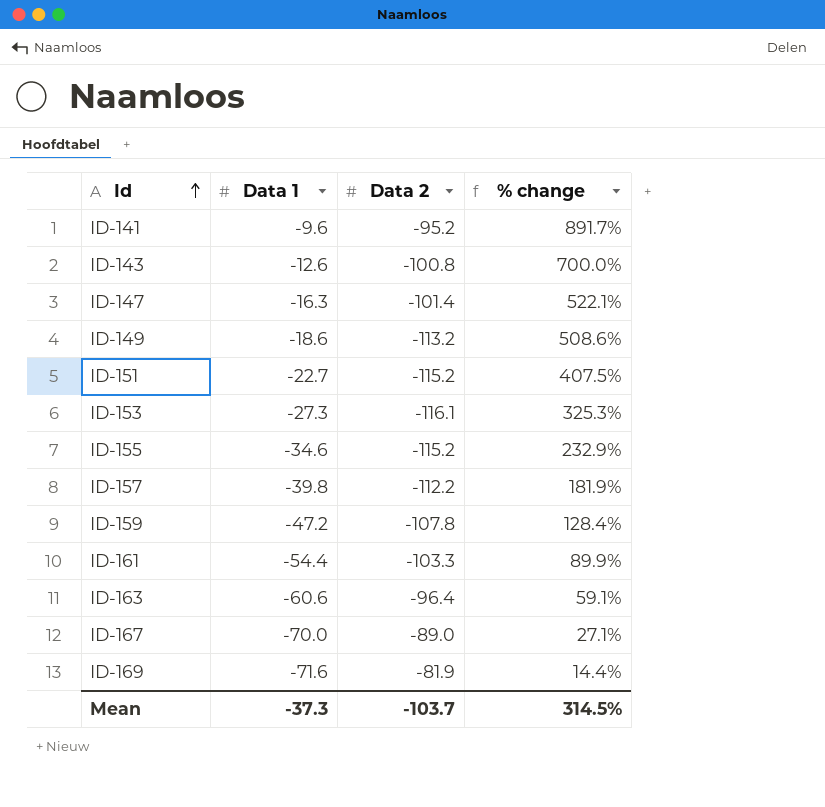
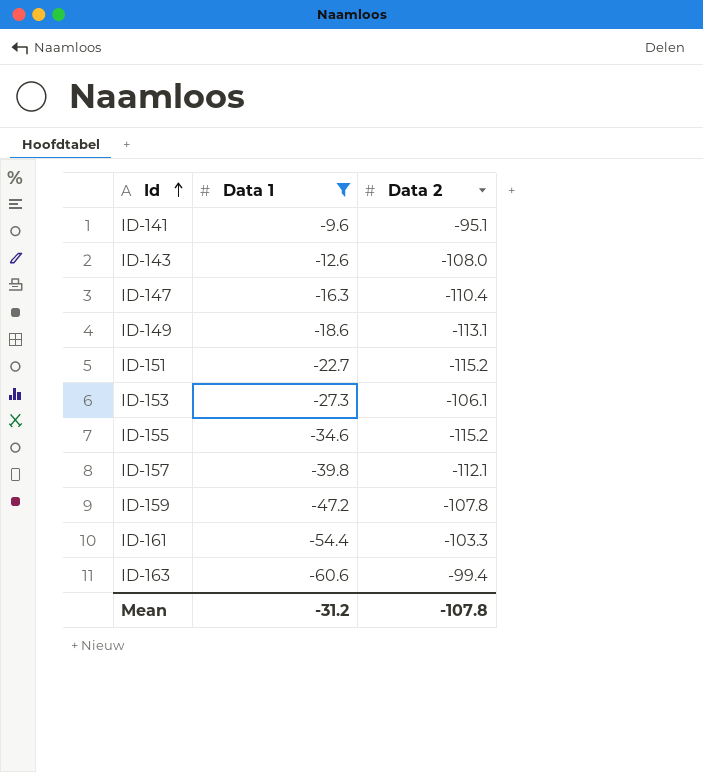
filter: none -> Data 1 >= -60.6
column % change | formula: ([Data 2] - [Data 1]) / [Data 1] -> none
ID-141 | Data 2: -95.2 -> -95.1
ID-143 | Data 2: -100.8 -> -108.0
ID-147 | Data 2: -101.4 -> -110.4
ID-149 | Data 2: -113.2 -> -113.1
ID-153 | Data 2: -116.1 -> -106.1
ID-157 | Data 2: -112.2 -> -112.1
ID-163 | Data 2: -96.4 -> -99.4
Mean | Data 1: -37.3 -> -31.2
Mean | Data 2: -103.7 -> -107.8

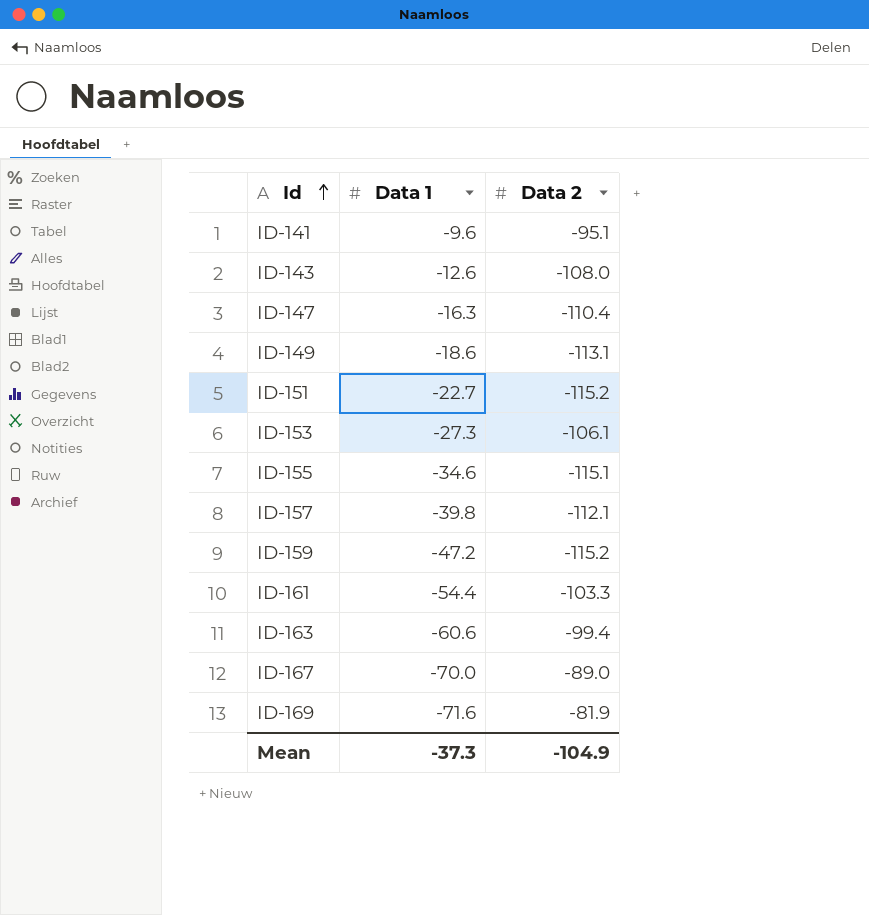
filter: Data 1 >= -60.6 -> none
ID-155 | Data 2: -115.2 -> -115.1
ID-159 | Data 2: -107.8 -> -115.2
Mean | Data 1: -31.2 -> -37.3
Mean | Data 2: -107.8 -> -104.9

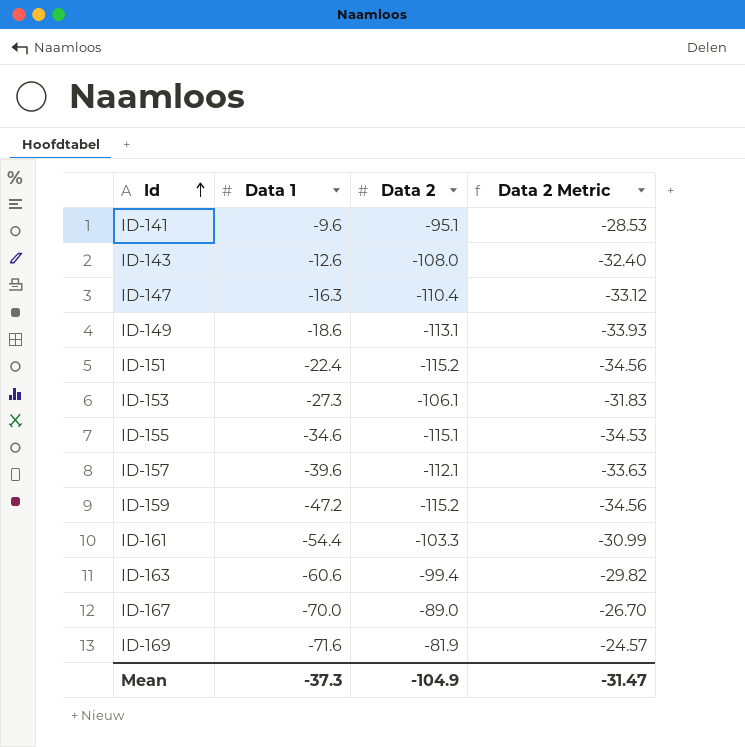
column Data 2 Metric | formula: none -> [Data 2] * 0.3
ID-151 | Data 1: -22.7 -> -22.4
ID-157 | Data 1: -39.8 -> -39.6

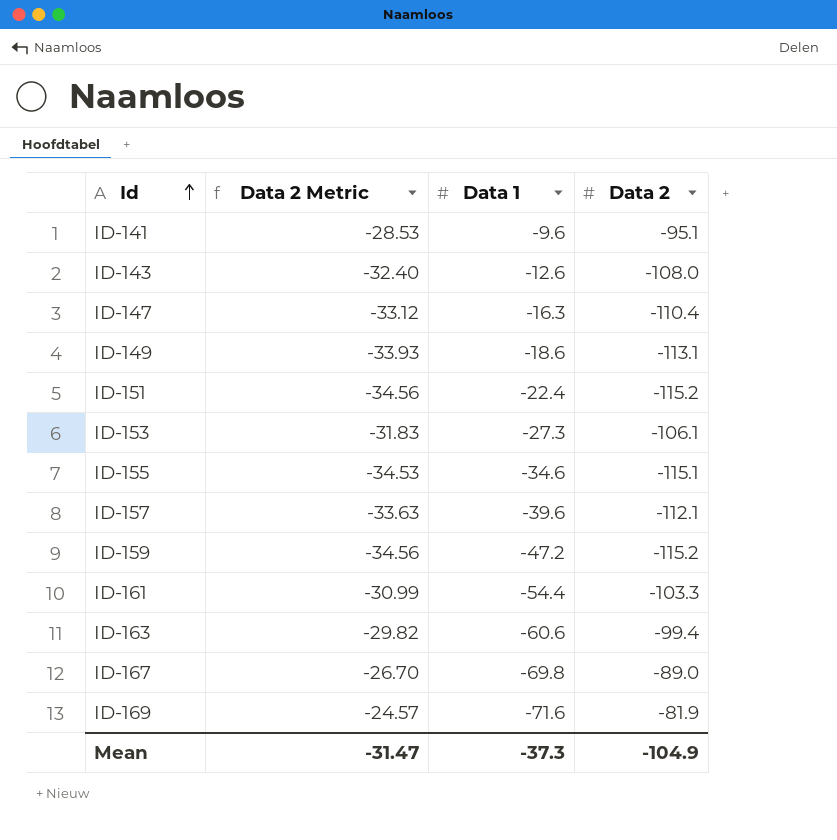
column Data 2 Metric | position: 4 -> 2
ID-167 | Data 1: -70.0 -> -69.8

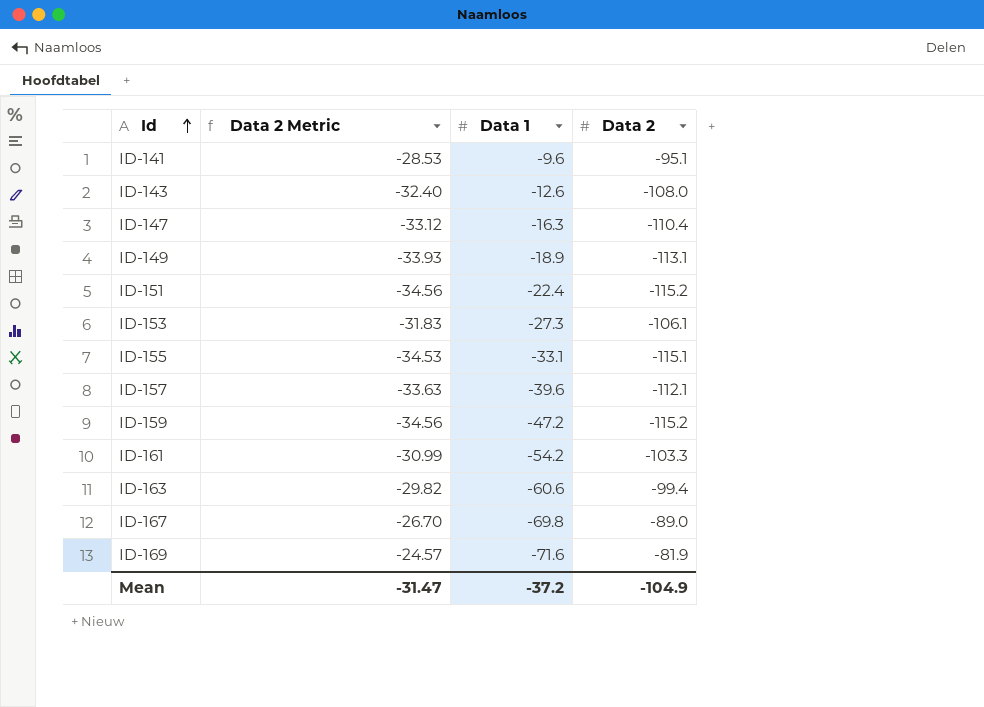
ID-149 | Data 1: -18.6 -> -18.9
ID-155 | Data 1: -34.6 -> -33.1
ID-161 | Data 1: -54.4 -> -54.2
Mean | Data 1: -37.3 -> -37.2

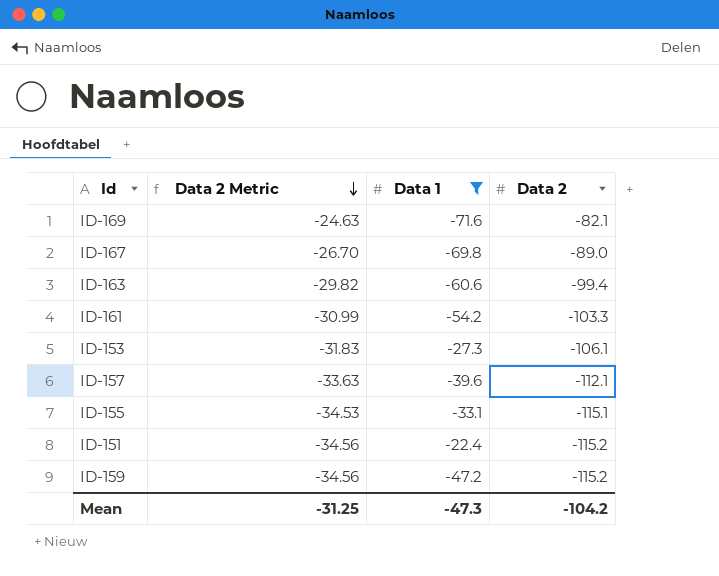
filter: none -> Data 1 <= -22.4
row order: Id ascending -> Data 2 Metric descending
ID-169 | Data 2 Metric: -24.57 -> -24.63
ID-169 | Data 2: -81.9 -> -82.1
Mean | Data 2 Metric: -31.47 -> -31.25
Mean | Data 1: -37.2 -> -47.3
Mean | Data 2: -104.9 -> -104.2

